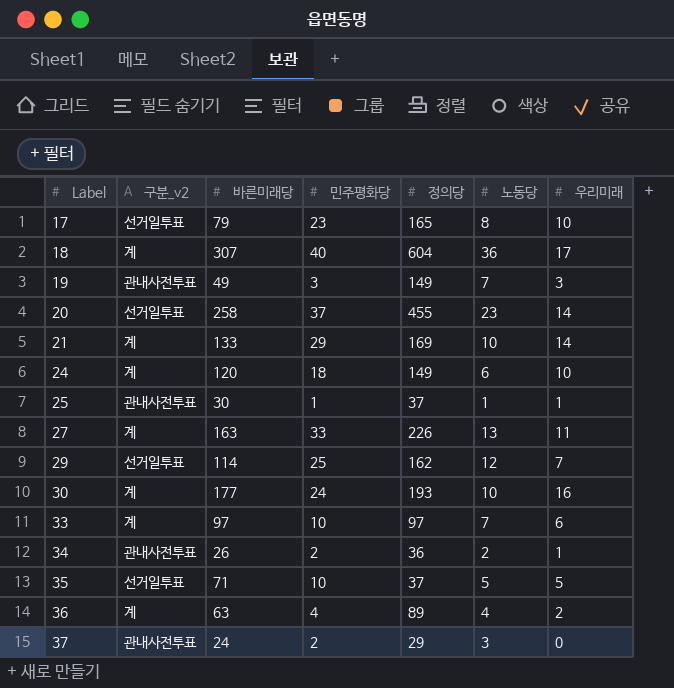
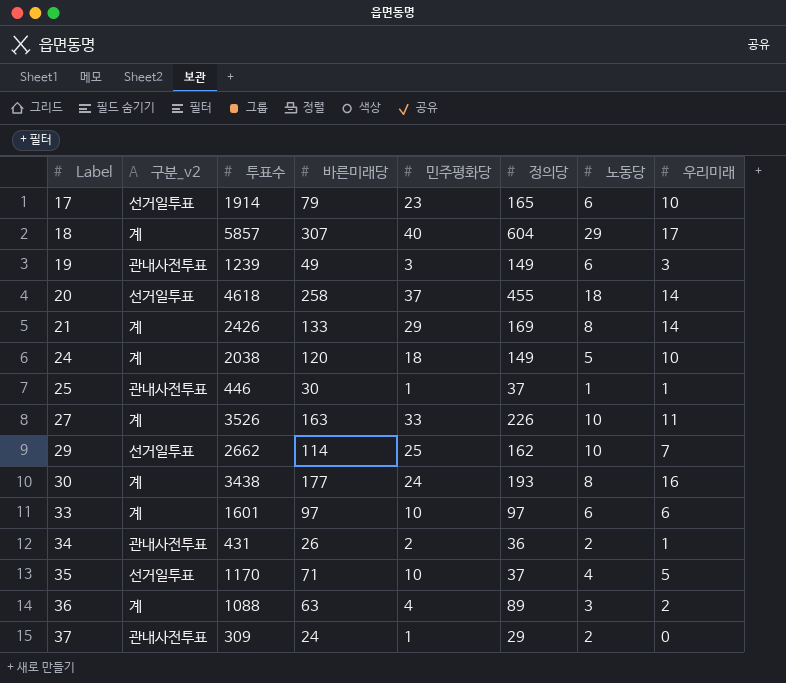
column 투표수 | position: none -> 3
17 | 노동당: 8 -> 6
18 | 노동당: 36 -> 29
19 | 노동당: 7 -> 6
20 | 노동당: 23 -> 18
21 | 노동당: 10 -> 8
24 | 노동당: 6 -> 5
27 | 노동당: 13 -> 10
29 | 노동당: 12 -> 10
30 | 노동당: 10 -> 8
33 | 노동당: 7 -> 6
35 | 노동당: 5 -> 4
36 | 노동당: 4 -> 3
37 | 민주평화당: 2 -> 1
37 | 노동당: 3 -> 2

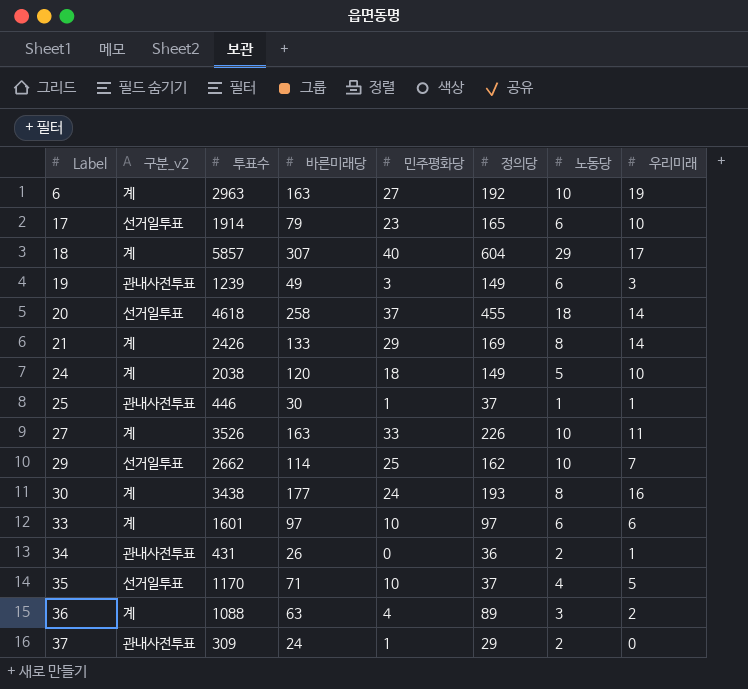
row 6: none -> 계 | 2963 | 163 | 27 | 192 | 10 | 19
34 | 민주평화당: 2 -> 0

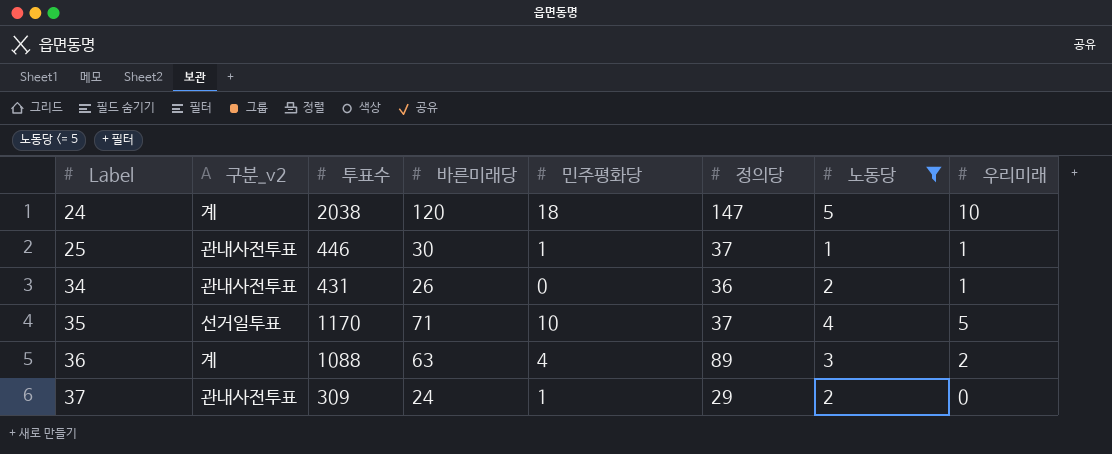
filter: none -> 노동당 <= 5
24 | 정의당: 149 -> 147

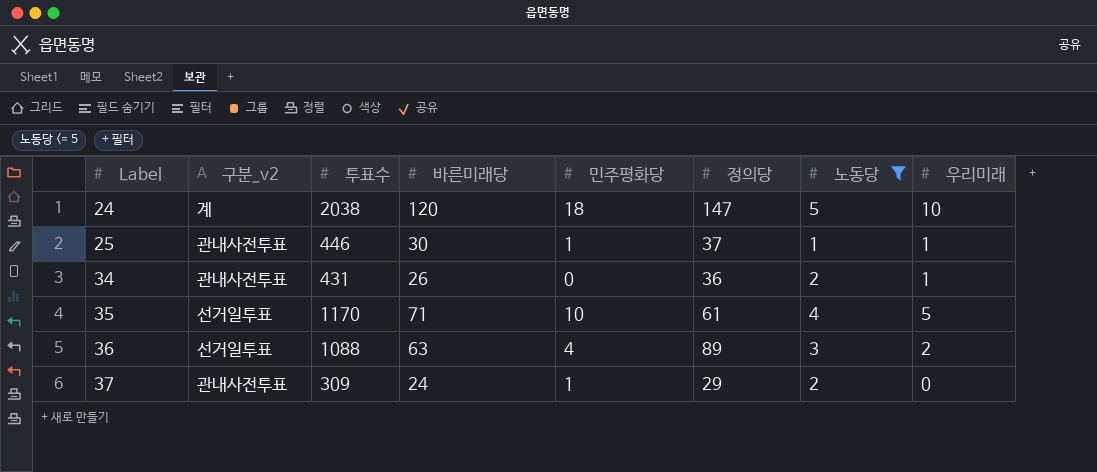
35 | 정의당: 37 -> 61
36 | 구분_v2: 계 -> 선거일투표

